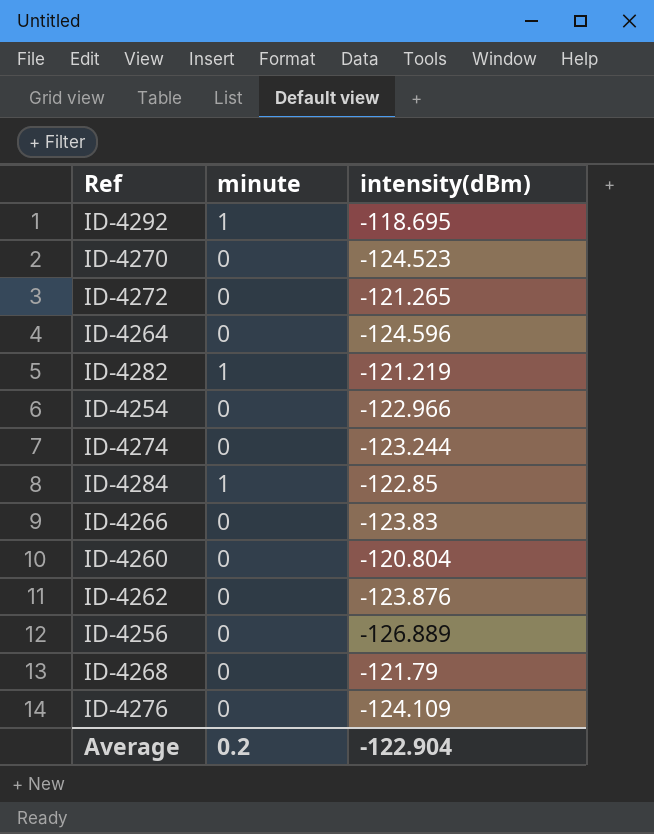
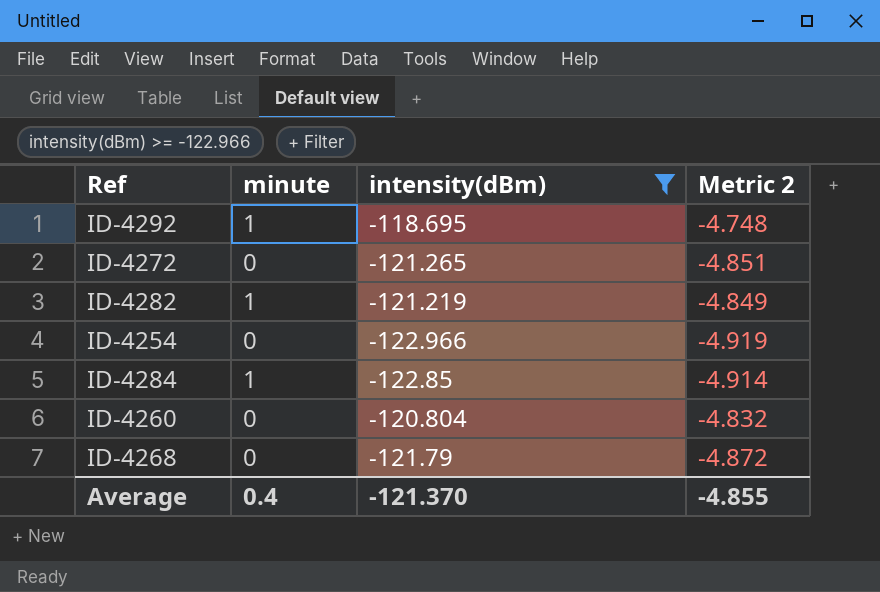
filter: none -> intensity(dBm) >= -122.966
column Metric 2 | formula: none -> [intensity(dBm)] * 0.04
Average | minute: 0.2 -> 0.4
Average | intensity(dBm): -122.904 -> -121.370

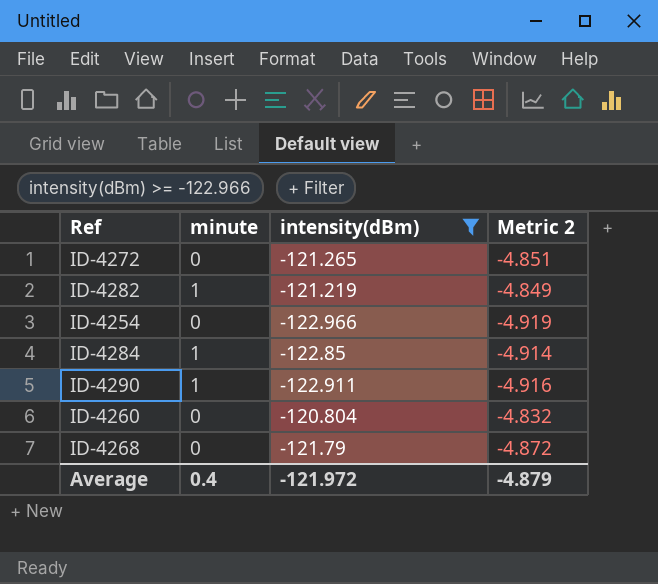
row ID-4292: 1 | -118.695 | -4.748 -> none
row ID-4290: none -> 1 | -122.911 | -4.916
Average | intensity(dBm): -121.370 -> -121.972
Average | Metric 2: -4.855 -> -4.879

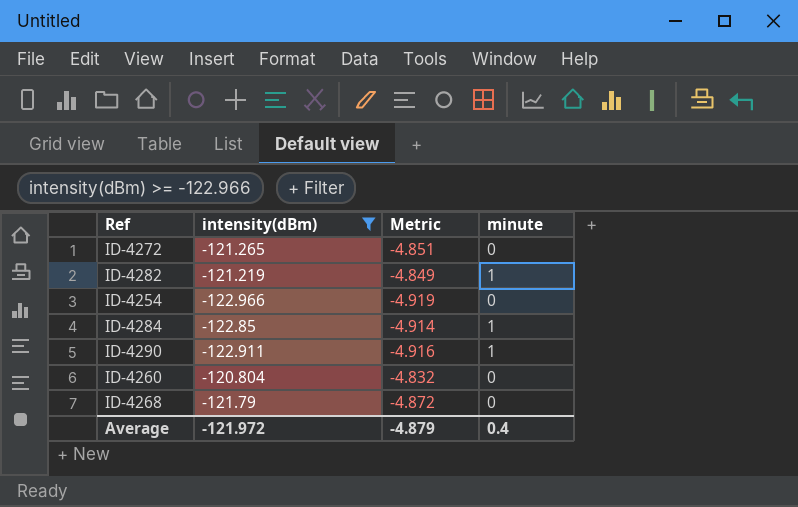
column name: Metric 2 -> Metric
column minute | position: 2 -> 4

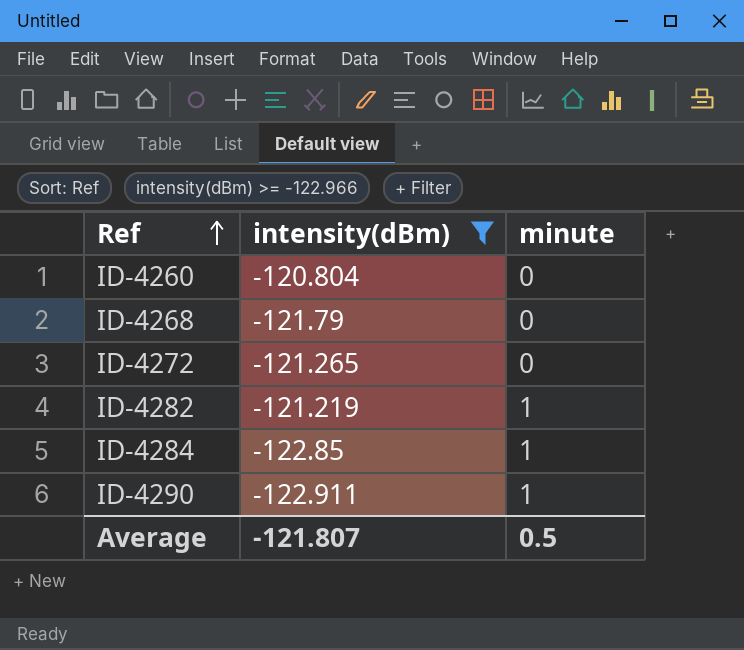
row order: none -> Ref ascending
column Metric | formula: [intensity(dBm)] * 0.04 -> none
row ID-4254: -122.966 | -4.919 | 0 -> none
Average | intensity(dBm): -121.972 -> -121.807
Average | minute: 0.4 -> 0.5

